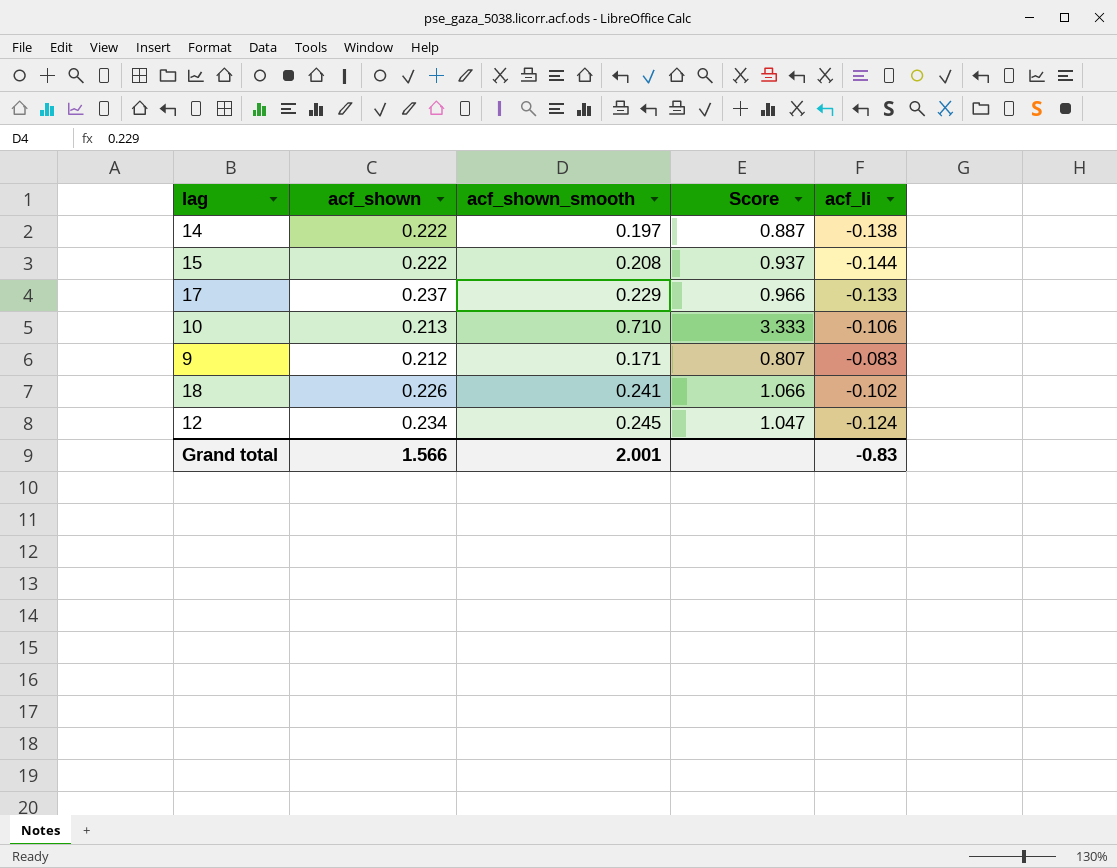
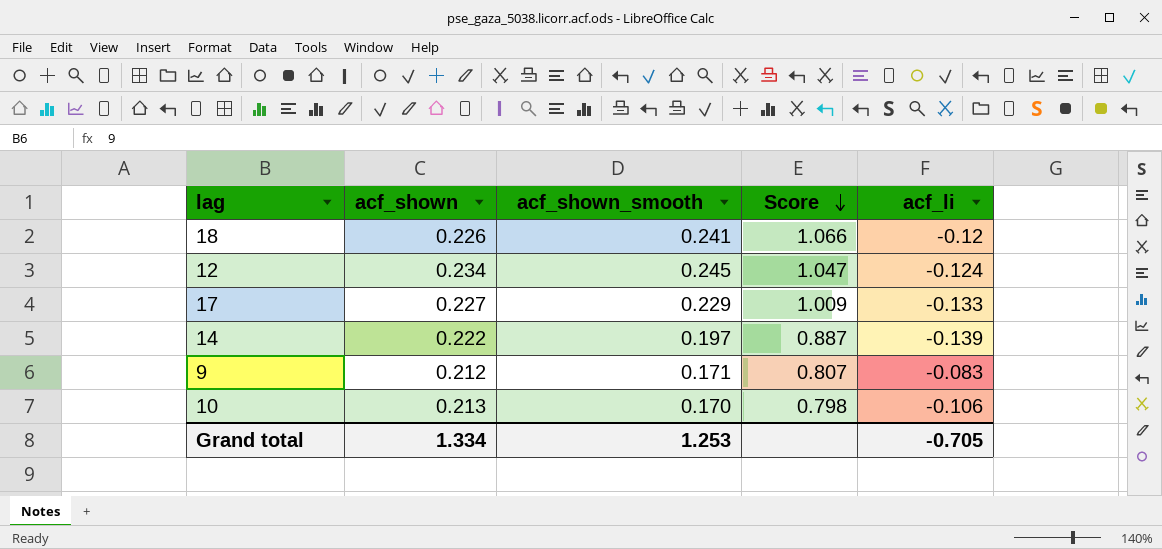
row order: none -> Score descending
row 15: 0.222 | 0.208 | 0.937 | -0.144 -> none
18 | acf_li: -0.102 -> -0.12
17 | acf_shown: 0.237 -> 0.227
17 | Score: 0.966 -> 1.009
14 | acf_li: -0.138 -> -0.139
10 | acf_shown_smooth: 0.710 -> 0.170
10 | Score: 3.333 -> 0.798
Grand total | acf_shown: 1.566 -> 1.334
Grand total | acf_shown_smooth: 2.001 -> 1.253
Grand total | acf_li: -0.83 -> -0.705

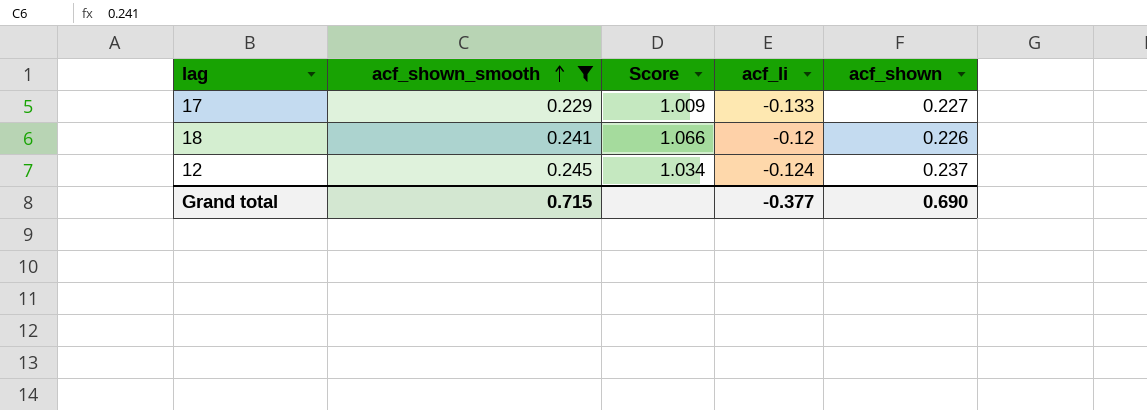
filter: none -> acf_shown_smooth >= 0.229
row order: Score descending -> acf_shown_smooth ascending
column acf_shown | position: 2 -> 5
12 | Score: 1.047 -> 1.034
12 | acf_shown: 0.234 -> 0.237
Grand total | acf_shown_smooth: 1.253 -> 0.715
Grand total | acf_li: -0.705 -> -0.377
Grand total | acf_shown: 1.334 -> 0.690

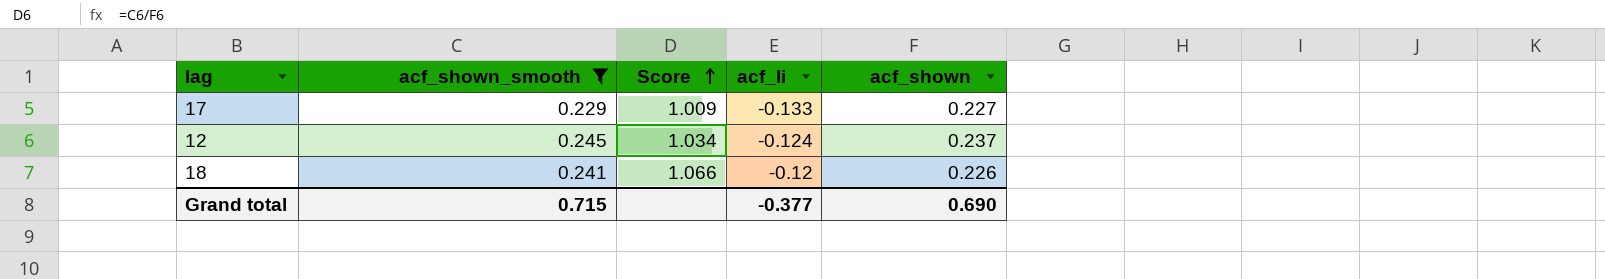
row order: acf_shown_smooth ascending -> Score ascending

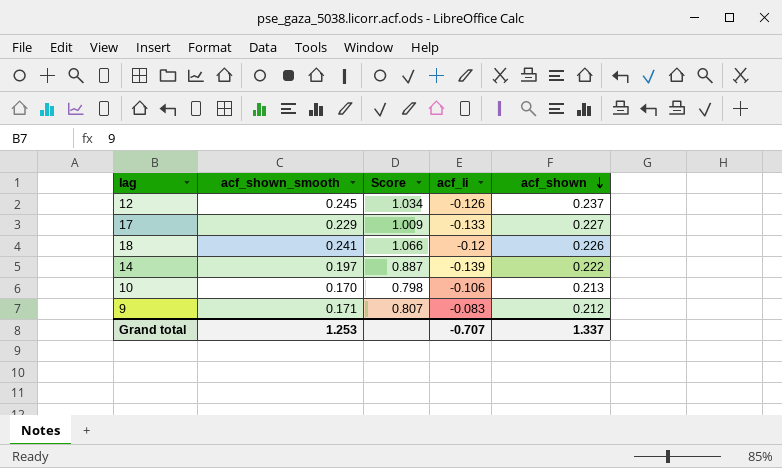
filter: acf_shown_smooth >= 0.229 -> none
row order: Score ascending -> acf_shown descending
12 | acf_li: -0.124 -> -0.126
Grand total | acf_shown_smooth: 0.715 -> 1.253
Grand total | acf_li: -0.377 -> -0.707
Grand total | acf_shown: 0.690 -> 1.337

